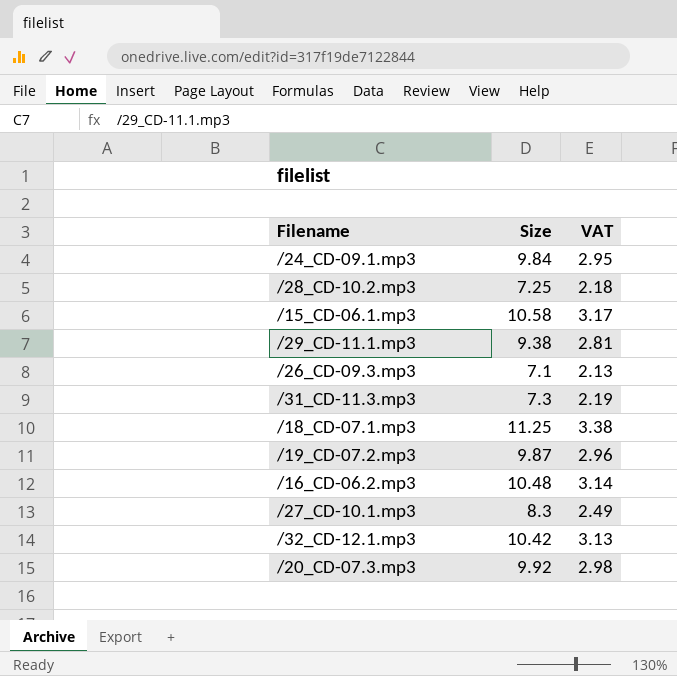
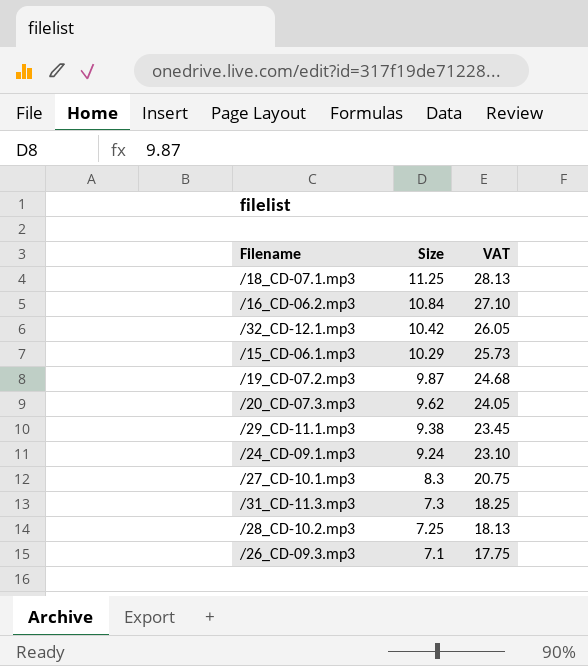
row order: none -> Size descending
column VAT | formula: [Size] * 0.3 -> [Size] * 2.5
/16_CD-06.2.mp3 | Size: 10.48 -> 10.84
/15_CD-06.1.mp3 | Size: 10.58 -> 10.29
/20_CD-07.3.mp3 | Size: 9.92 -> 9.62
/24_CD-09.1.mp3 | Size: 9.84 -> 9.24

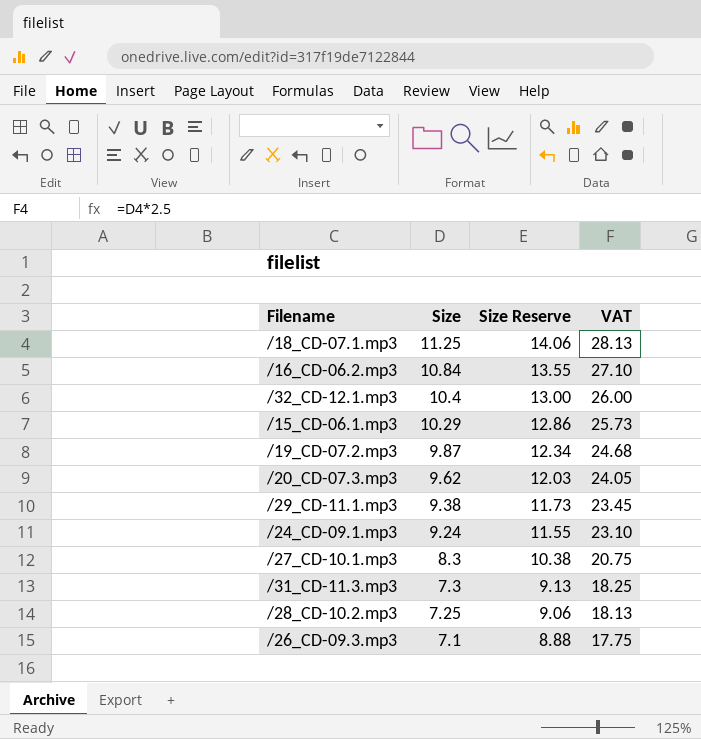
column Size Reserve | formula: none -> [Size] * 1.25
/32_CD-12.1.mp3 | Size: 10.42 -> 10.4
/32_CD-12.1.mp3 | VAT: 26.05 -> 26.00

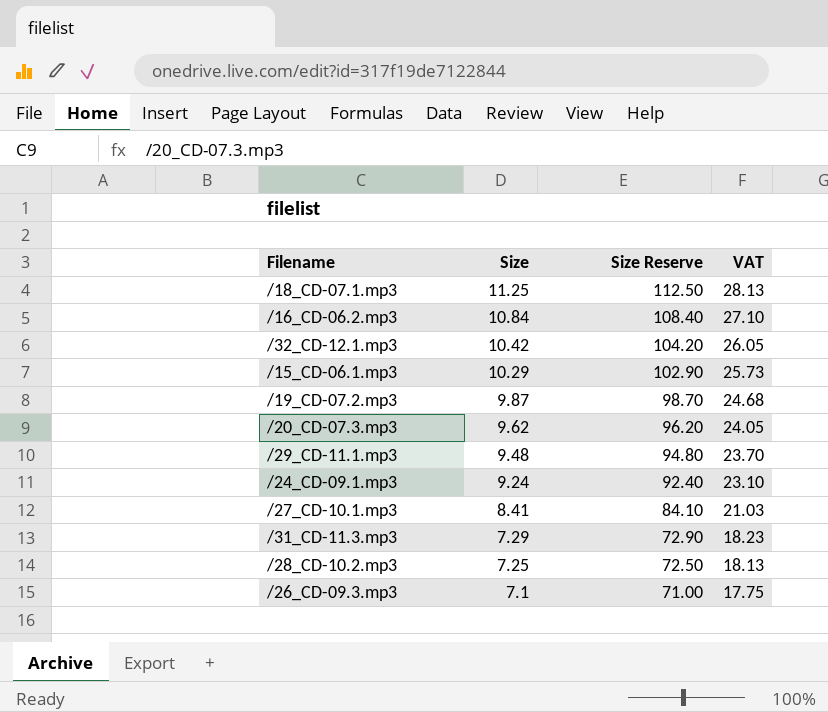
column Size Reserve | formula: [Size] * 1.25 -> [Size] * 10
/32_CD-12.1.mp3 | Size: 10.4 -> 10.42
/32_CD-12.1.mp3 | VAT: 26.00 -> 26.05
/29_CD-11.1.mp3 | Size: 9.38 -> 9.48
/29_CD-11.1.mp3 | VAT: 23.45 -> 23.70
/27_CD-10.1.mp3 | Size: 8.3 -> 8.41
/27_CD-10.1.mp3 | VAT: 20.75 -> 21.03
/31_CD-11.3.mp3 | Size: 7.3 -> 7.29
/31_CD-11.3.mp3 | VAT: 18.25 -> 18.23

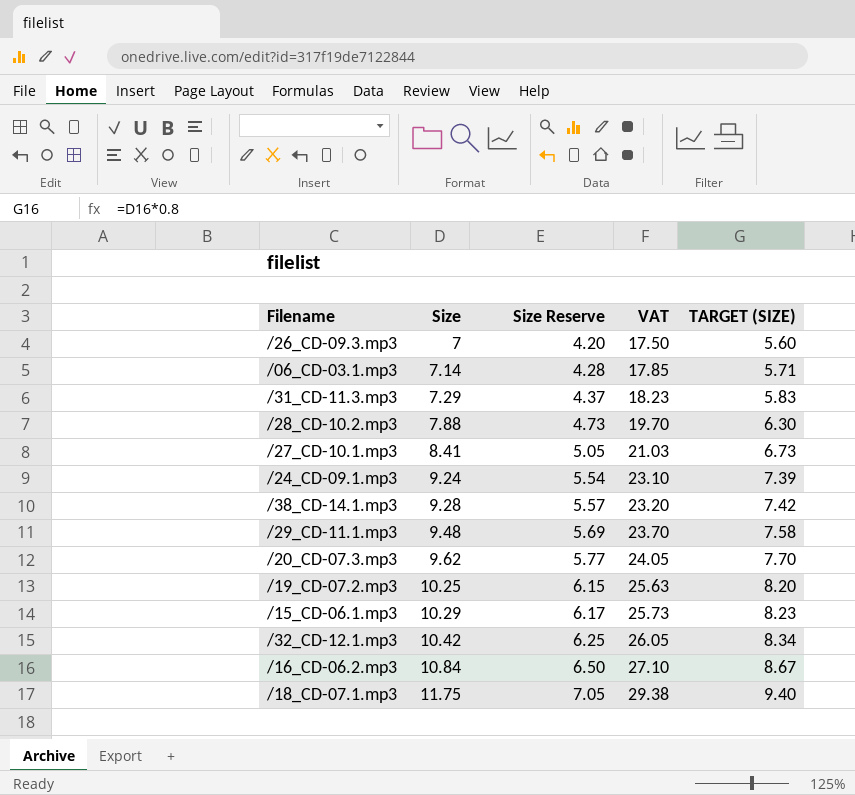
row order: Size descending -> Size ascending
column Size Reserve | formula: [Size] * 10 -> [Size] * 0.6
column TARGET (SIZE) | formula: none -> [Size] * 0.8
/26_CD-09.3.mp3 | Size: 7.1 -> 7
/26_CD-09.3.mp3 | VAT: 17.75 -> 17.50
row /06_CD-03.1.mp3: none -> 7.14 | 4.28 | 17.85 | 5.71
/28_CD-10.2.mp3 | Size: 7.25 -> 7.88
/28_CD-10.2.mp3 | VAT: 18.13 -> 19.70
row /38_CD-14.1.mp3: none -> 9.28 | 5.57 | 23.20 | 7.42
/19_CD-07.2.mp3 | Size: 9.87 -> 10.25
/19_CD-07.2.mp3 | VAT: 24.68 -> 25.63
/18_CD-07.1.mp3 | Size: 11.25 -> 11.75
/18_CD-07.1.mp3 | VAT: 28.13 -> 29.38

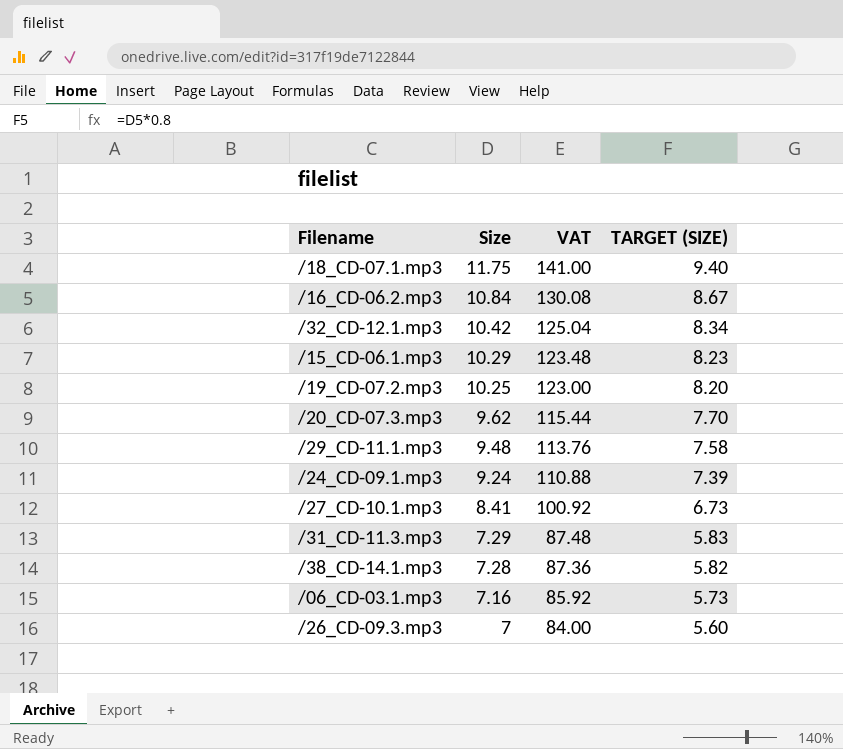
row order: Size ascending -> Size descending
column Size Reserve | formula: [Size] * 0.6 -> none
column VAT | formula: [Size] * 2.5 -> [Size] * 12
row /28_CD-10.2.mp3: 7.88 | 4.73 | 19.70 | 6.30 -> none
/38_CD-14.1.mp3 | Size: 9.28 -> 7.28
/38_CD-14.1.mp3 | TARGET (SIZE): 7.42 -> 5.82
/06_CD-03.1.mp3 | Size: 7.14 -> 7.16
/06_CD-03.1.mp3 | TARGET (SIZE): 5.71 -> 5.73

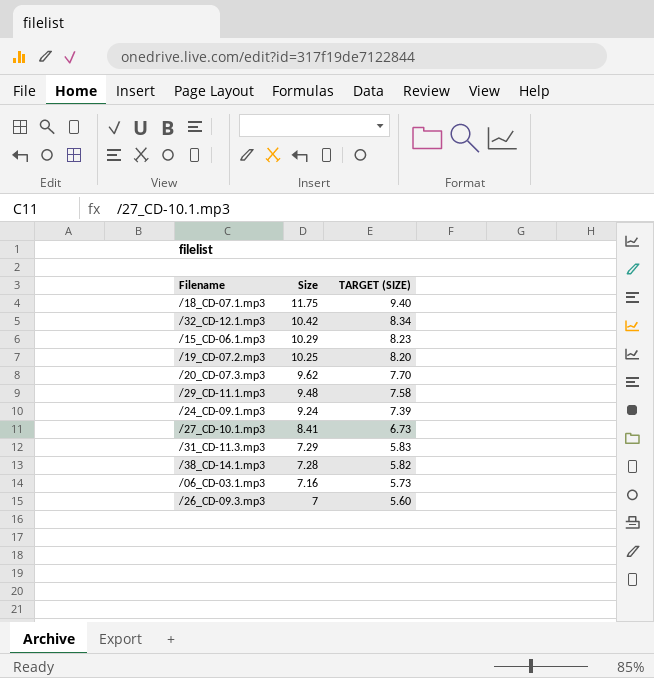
column VAT | formula: [Size] * 12 -> none
row /16_CD-06.2.mp3: 10.84 | 130.08 | 8.67 -> none

